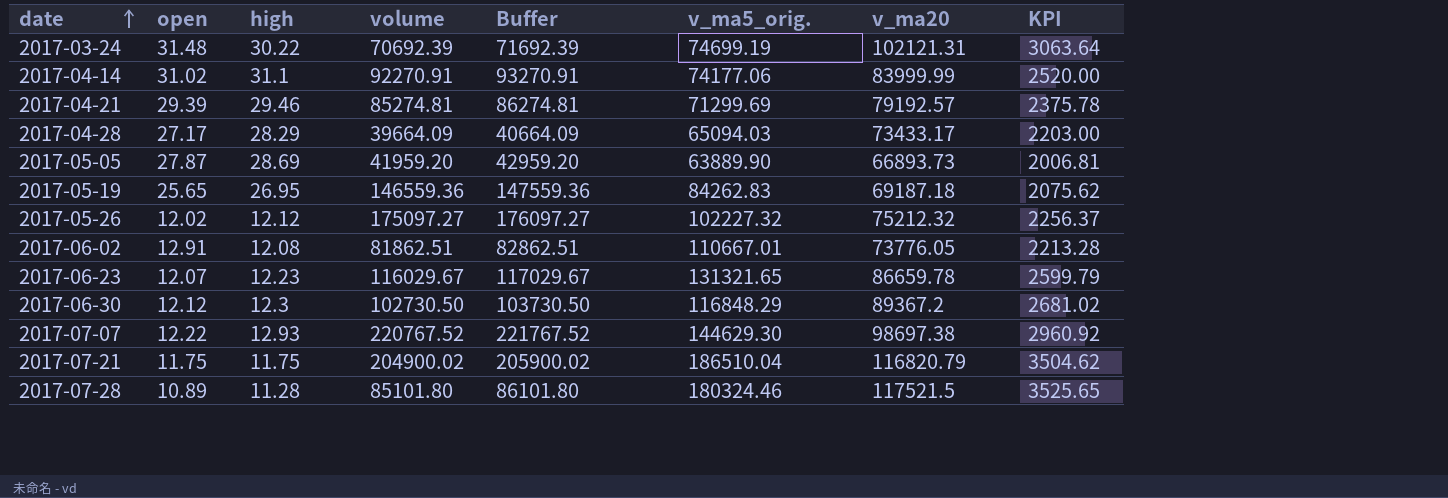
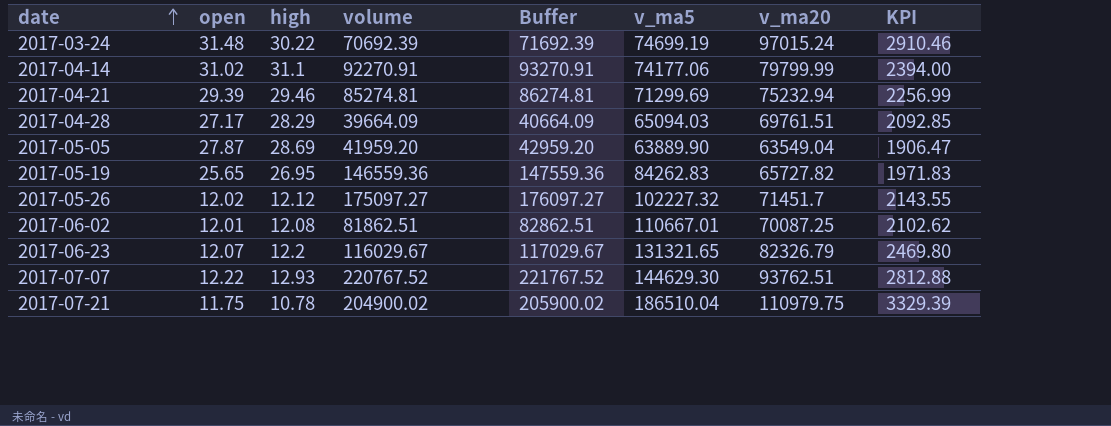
column name: v_ma5_orig. -> v_ma5
row 2017-06-30: 12.12 | 12.3 | 102730.50 | 103730.50 | 116848.29 | 89367.2 | 2681.02 -> none
row 2017-07-28: 10.89 | 11.28 | 85101.80 | 86101.80 | 180324.46 | 117521.5 | 3525.65 -> none
2017-03-24 | v_ma20: 102121.31 -> 97015.24
2017-03-24 | KPI: 3063.64 -> 2910.46
2017-04-14 | v_ma20: 83999.99 -> 79799.99
2017-04-14 | KPI: 2520.00 -> 2394.00
2017-04-21 | v_ma20: 79192.57 -> 75232.94
2017-04-21 | KPI: 2375.78 -> 2256.99
2017-04-28 | v_ma20: 73433.17 -> 69761.51
2017-04-28 | KPI: 2203.00 -> 2092.85
2017-05-05 | v_ma20: 66893.73 -> 63549.04
2017-05-05 | KPI: 2006.81 -> 1906.47
2017-05-19 | v_ma20: 69187.18 -> 65727.82
2017-05-19 | KPI: 2075.62 -> 1971.83
2017-05-26 | v_ma20: 75212.32 -> 71451.7
2017-05-26 | KPI: 2256.37 -> 2143.55
2017-06-02 | open: 12.91 -> 12.01
2017-06-02 | v_ma20: 73776.05 -> 70087.25
2017-06-02 | KPI: 2213.28 -> 2102.62
2017-06-23 | high: 12.23 -> 12.2
2017-06-23 | v_ma20: 86659.78 -> 82326.79
2017-06-23 | KPI: 2599.79 -> 2469.80
2017-07-07 | v_ma20: 98697.38 -> 93762.51
2017-07-07 | KPI: 2960.92 -> 2812.88
2017-07-21 | high: 11.75 -> 10.78
2017-07-21 | v_ma20: 116820.79 -> 110979.75
2017-07-21 | KPI: 3504.62 -> 3329.39

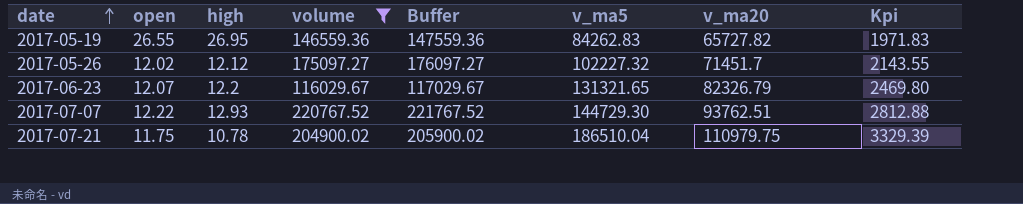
filter: none -> volume >= 116029.67
column name: KPI -> Kpi
2017-05-19 | open: 25.65 -> 26.55
2017-07-07 | v_ma5: 144629.30 -> 144729.30

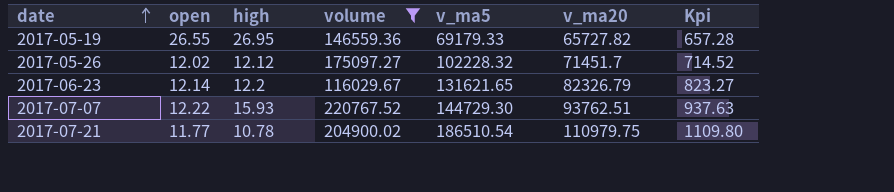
column Buffer | formula: [volume] + 1000 -> none
column Kpi | formula: [v_ma20] * 0.03 -> [v_ma20] * 0.01
2017-05-19 | v_ma5: 84262.83 -> 69179.33
2017-05-26 | v_ma5: 102227.32 -> 102228.32
2017-06-23 | open: 12.07 -> 12.14
2017-06-23 | v_ma5: 131321.65 -> 131621.65
2017-07-07 | high: 12.93 -> 15.93
2017-07-21 | open: 11.75 -> 11.77
2017-07-21 | v_ma5: 186510.04 -> 186510.54

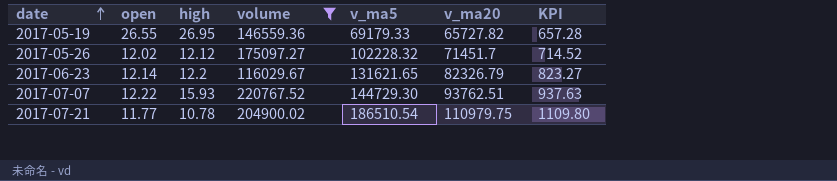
column name: Kpi -> KPI

